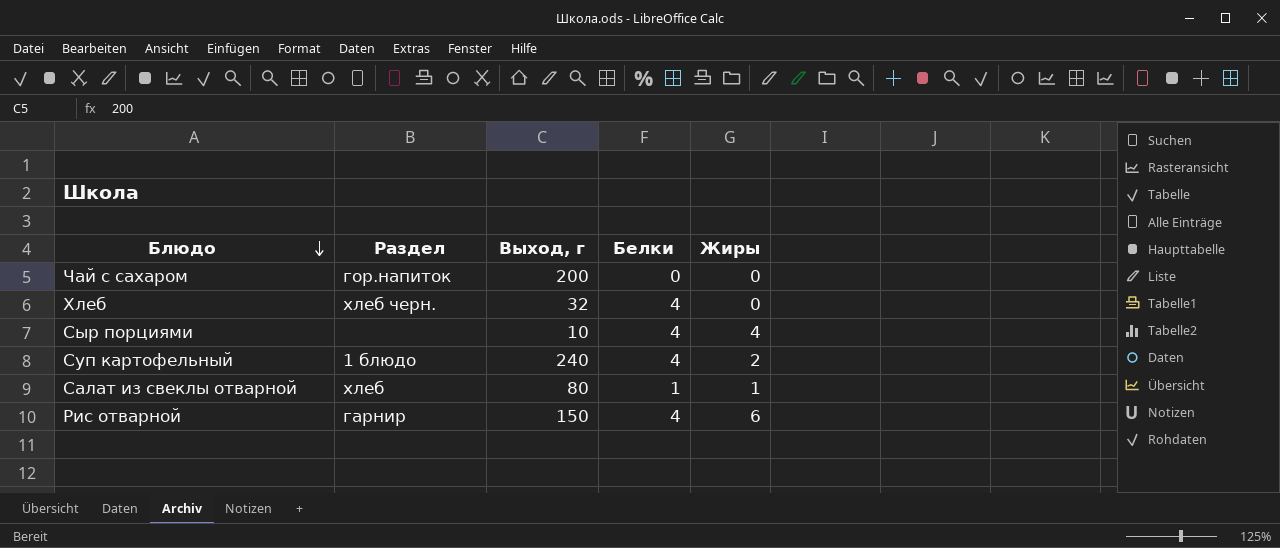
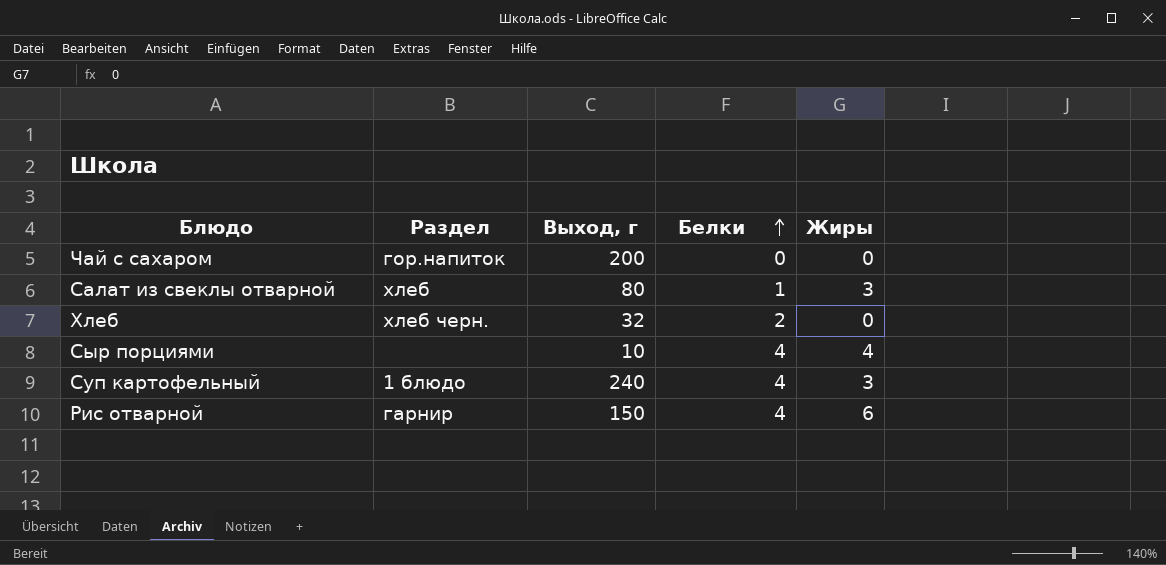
row order: Блюдо descending -> Белки ascending
Салат из свеклы отварной | Жиры: 1 -> 3
Хлеб | Белки: 4 -> 2
Суп картофельный | Жиры: 2 -> 3

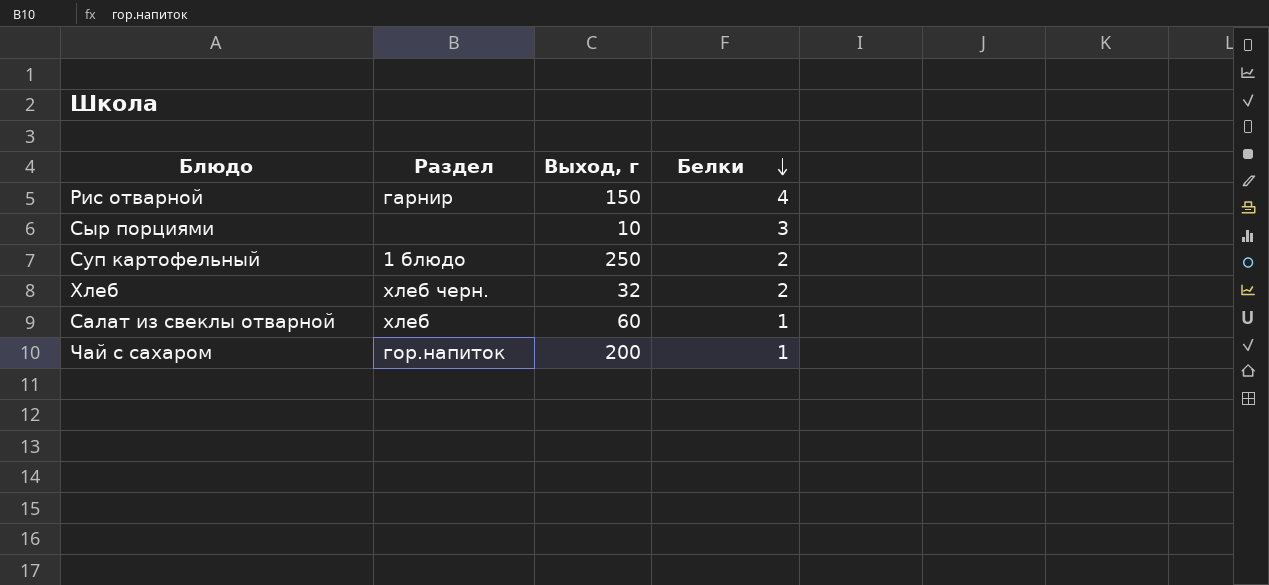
row order: Белки ascending -> Белки descending
column Жиры | position: 5 -> none
Сыр порциями | Белки: 4 -> 3
Суп картофельный | Выход, г: 240 -> 250
Суп картофельный | Белки: 4 -> 2
Салат из свеклы отварной | Выход, г: 80 -> 60
Чай с сахаром | Белки: 0 -> 1

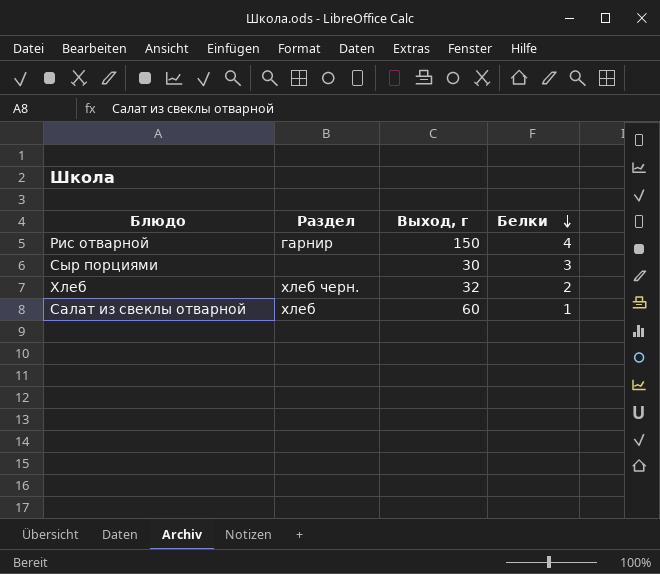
row Суп картофельный: 1 блюдо | 250 | 2 -> none
row Чай с сахаром: гор.напиток | 200 | 1 -> none
Сыр порциями | Выход, г: 10 -> 30

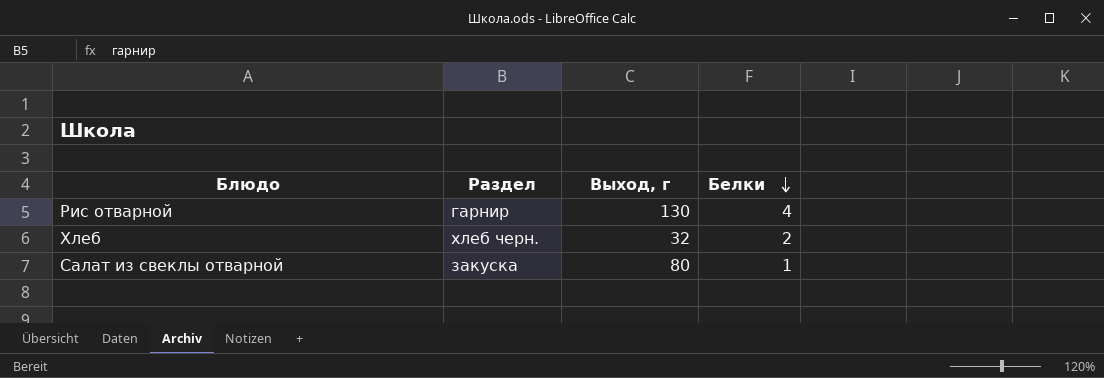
row Сыр порциями: none | 30 | 3 -> none
Рис отварной | Выход, г: 150 -> 130
Салат из свеклы отварной | Раздел: хлеб -> закуска
Салат из свеклы отварной | Выход, г: 60 -> 80

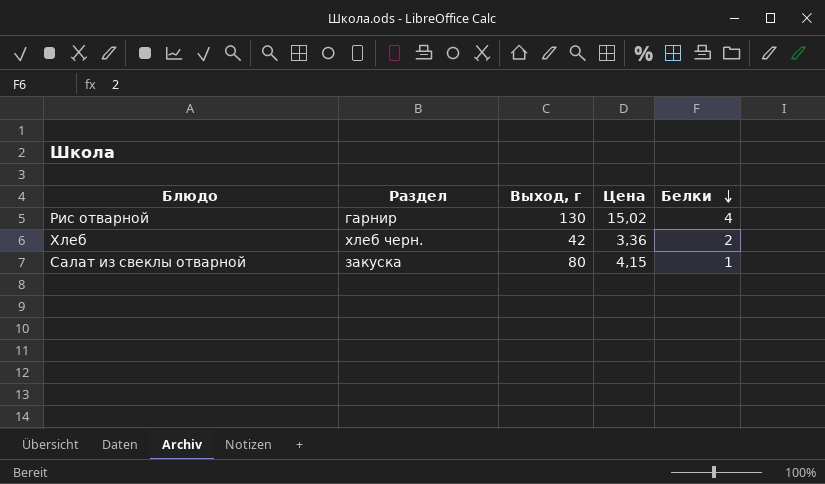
column Цена | position: none -> 4
Хлеб | Выход, г: 32 -> 42

